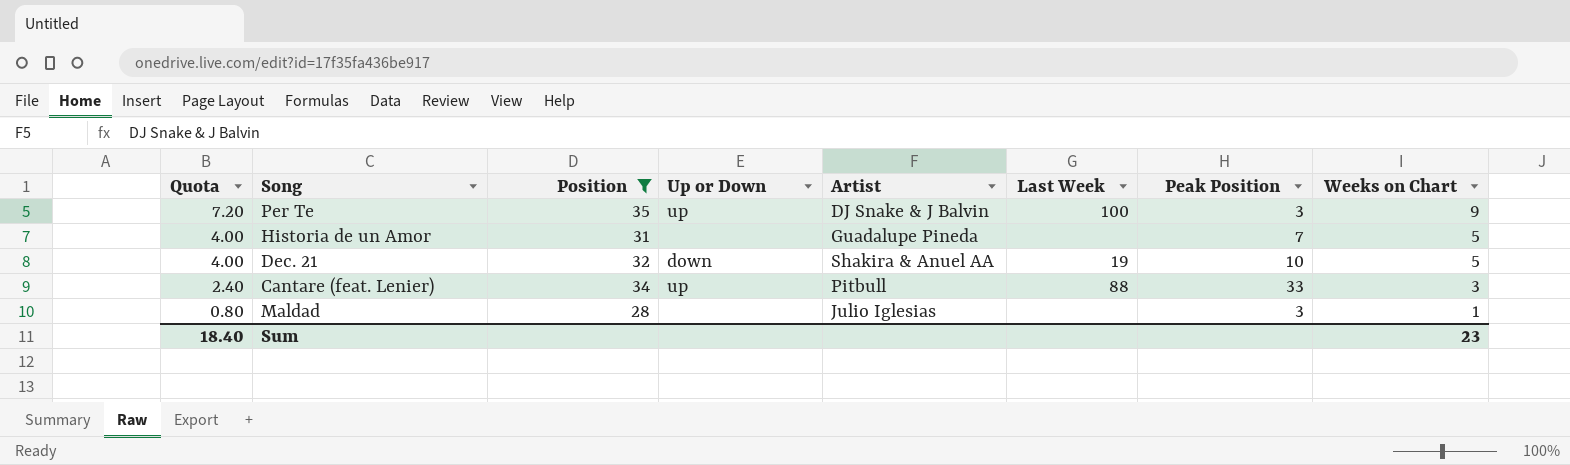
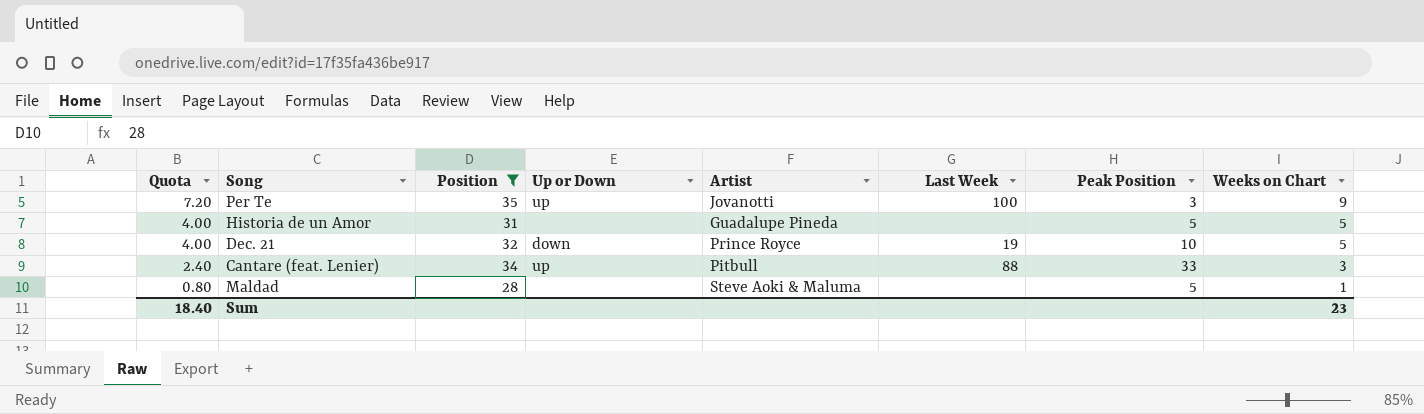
Per Te | Artist: DJ Snake & J Balvin -> Jovanotti
Historia de un Amor | Peak Position: 7 -> 5
Dec. 21 | Artist: Shakira & Anuel AA -> Prince Royce
Maldad | Artist: Julio Iglesias -> Steve Aoki & Maluma
Maldad | Peak Position: 3 -> 5

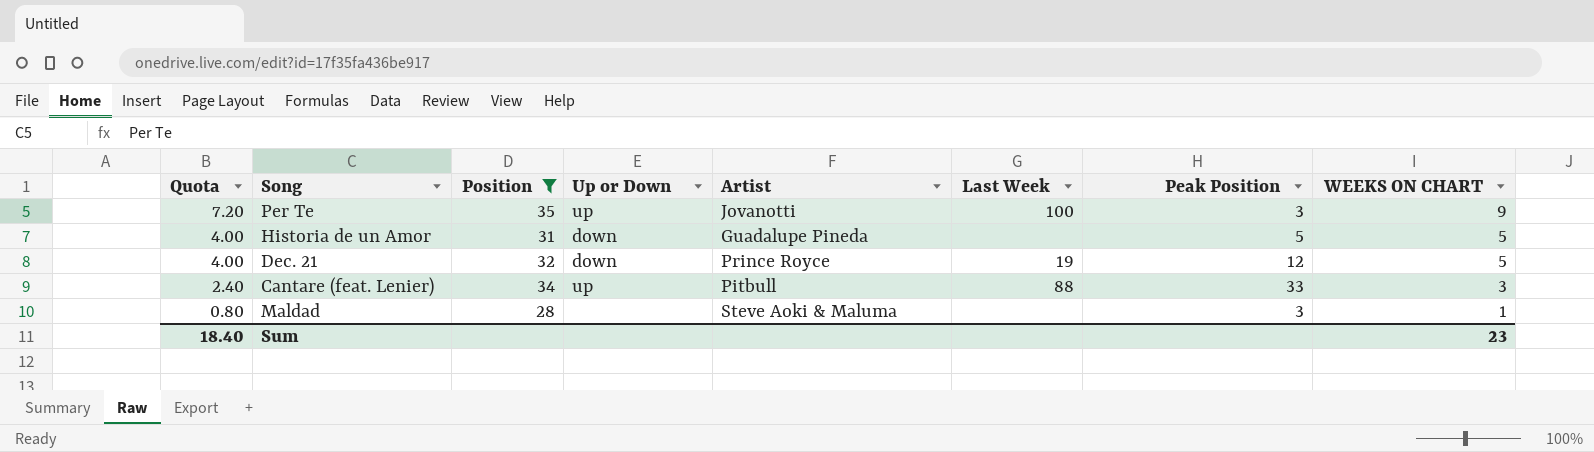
column name: Weeks on Chart -> WEEKS ON CHART
Historia de un Amor | Up or Down: none -> down
Dec. 21 | Peak Position: 10 -> 12
Maldad | Peak Position: 5 -> 3

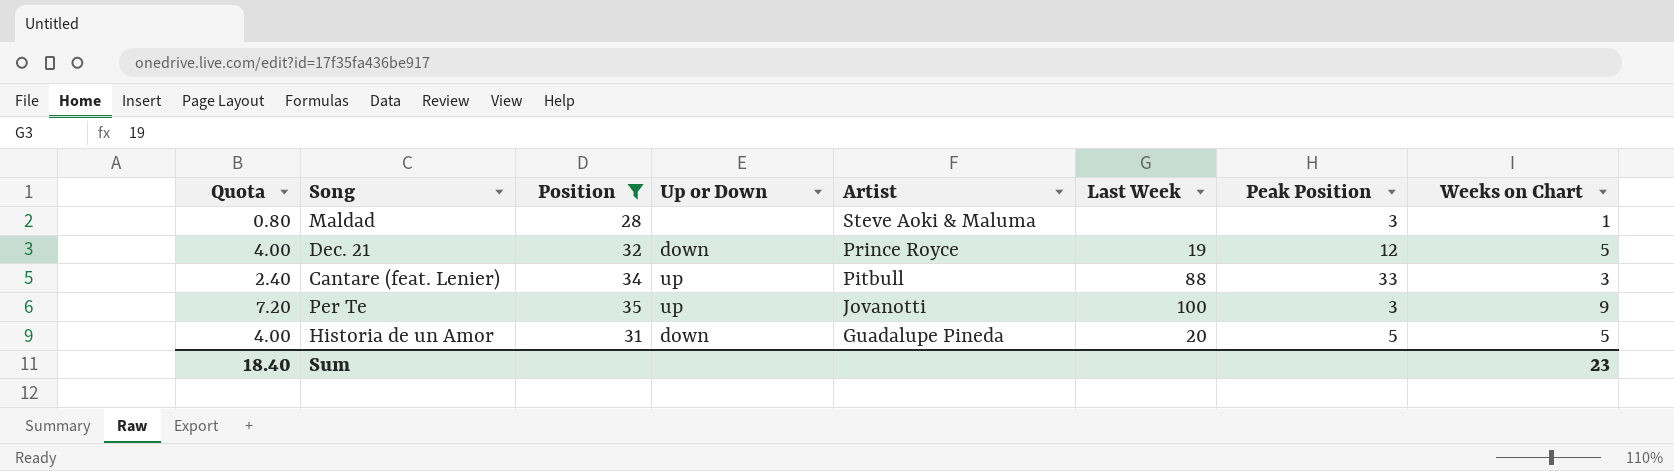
row order: Quota descending -> Artist descending
column name: WEEKS ON CHART -> Weeks on Chart
Historia de un Amor | Last Week: none -> 20

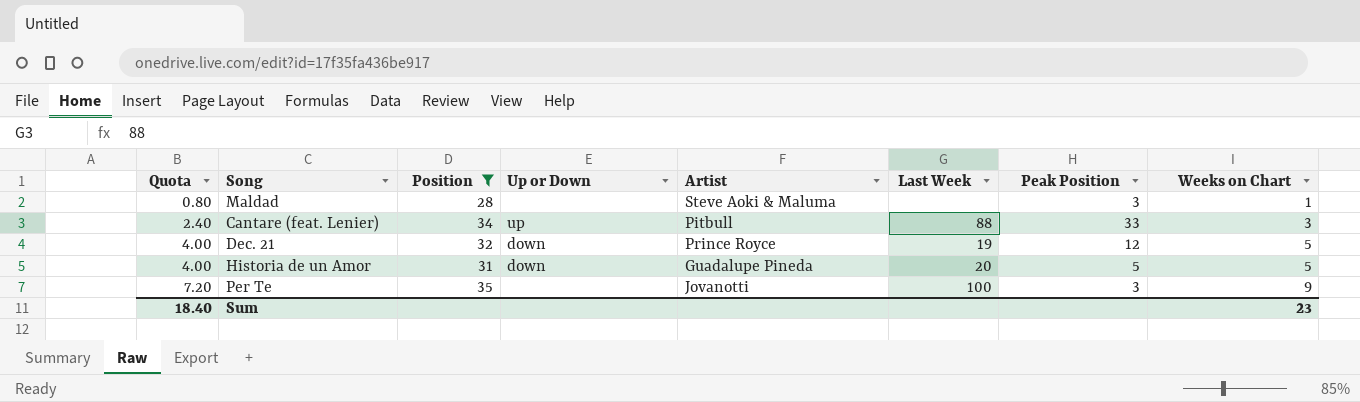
row order: Artist descending -> Quota ascending
Per Te | Up or Down: up -> none

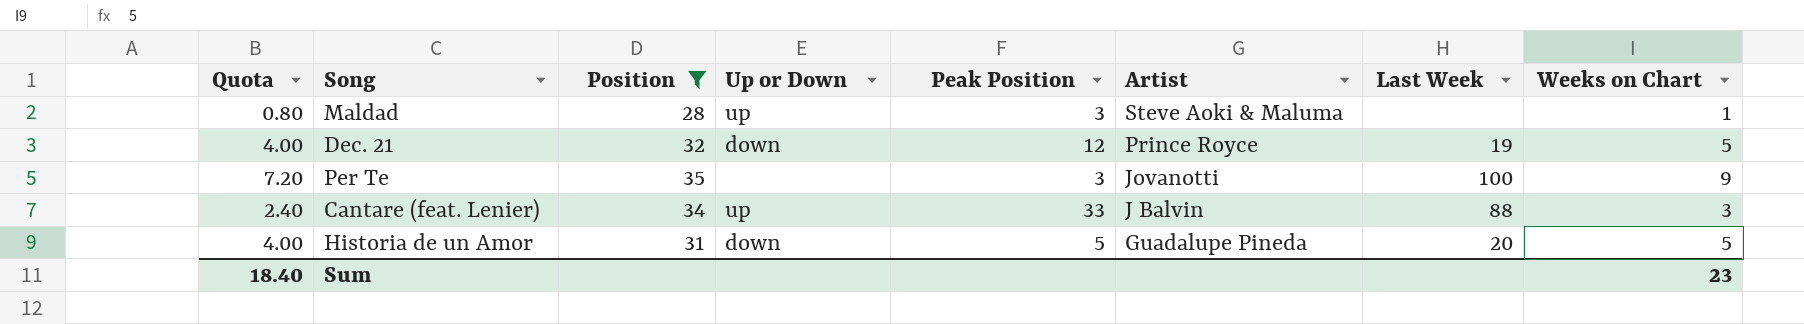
row order: Quota ascending -> Artist descending
column Peak Position | position: 7 -> 5
Maldad | Up or Down: none -> up
Cantare (feat. Lenier) | Artist: Pitbull -> J Balvin

